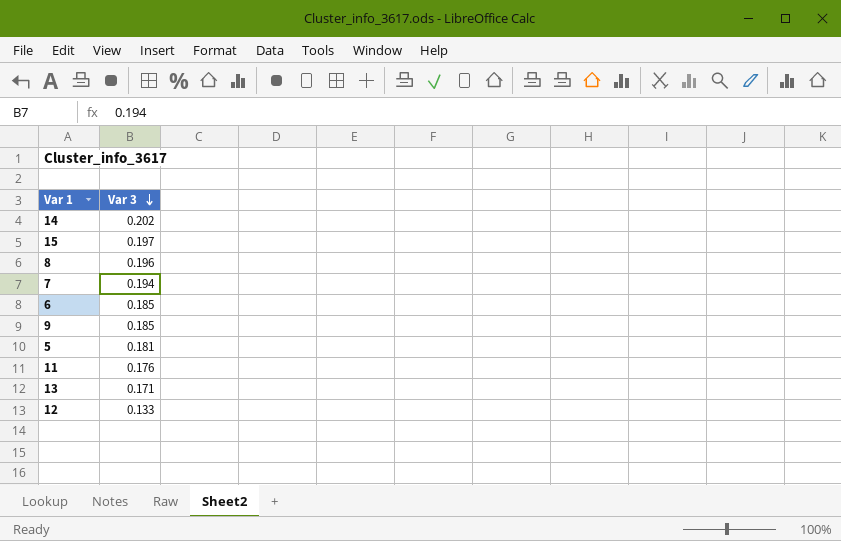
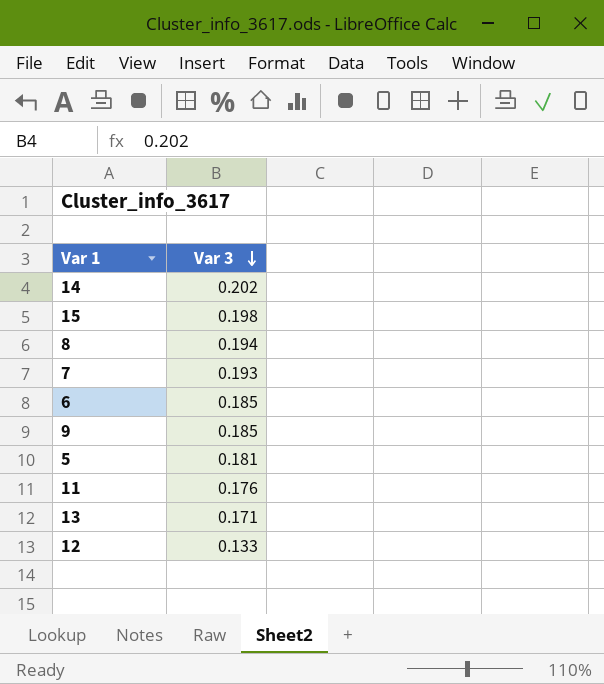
15 | Var 3: 0.197 -> 0.198
8 | Var 3: 0.196 -> 0.194
7 | Var 3: 0.194 -> 0.193

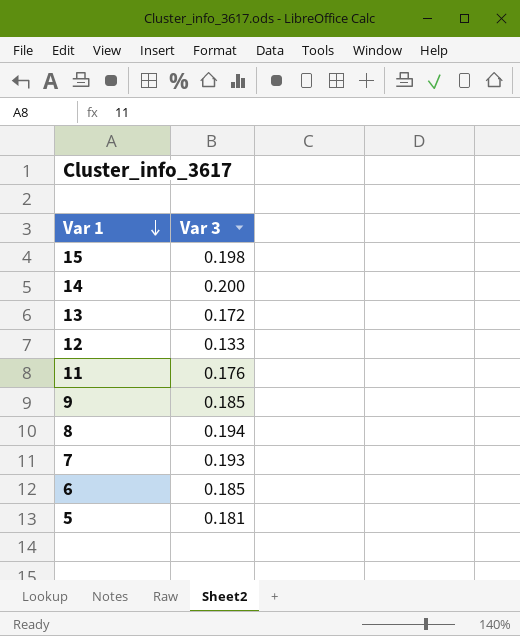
row order: Var 3 descending -> Var 1 descending
14 | Var 3: 0.202 -> 0.200
13 | Var 3: 0.171 -> 0.172

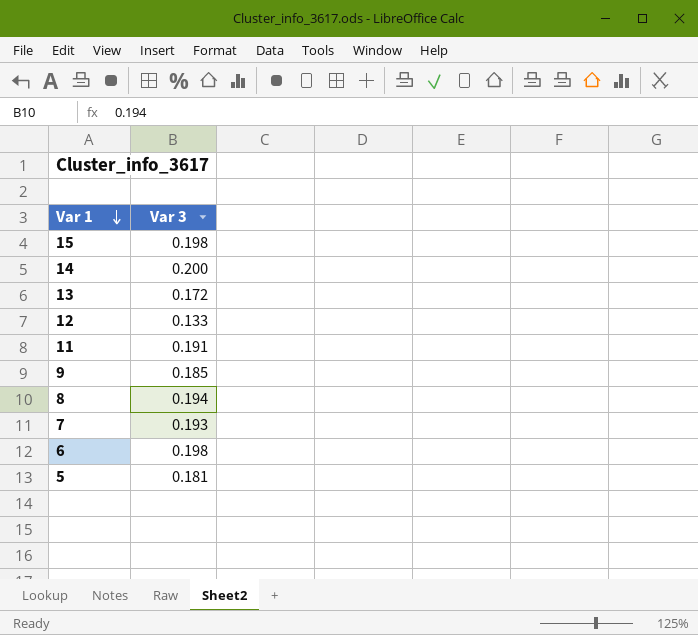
11 | Var 3: 0.176 -> 0.191
6 | Var 3: 0.185 -> 0.198

